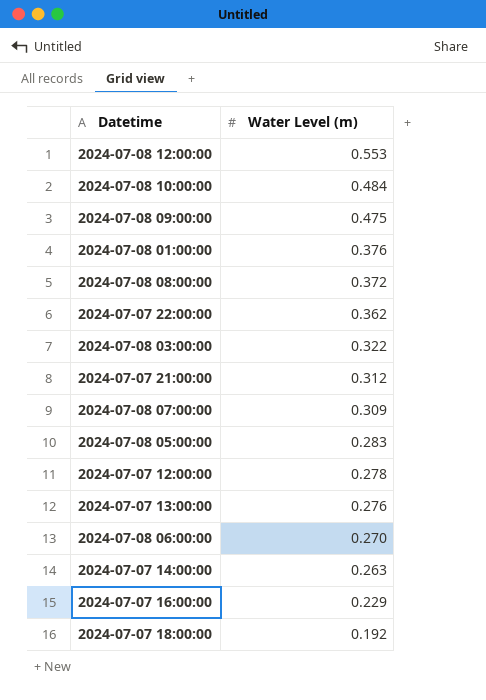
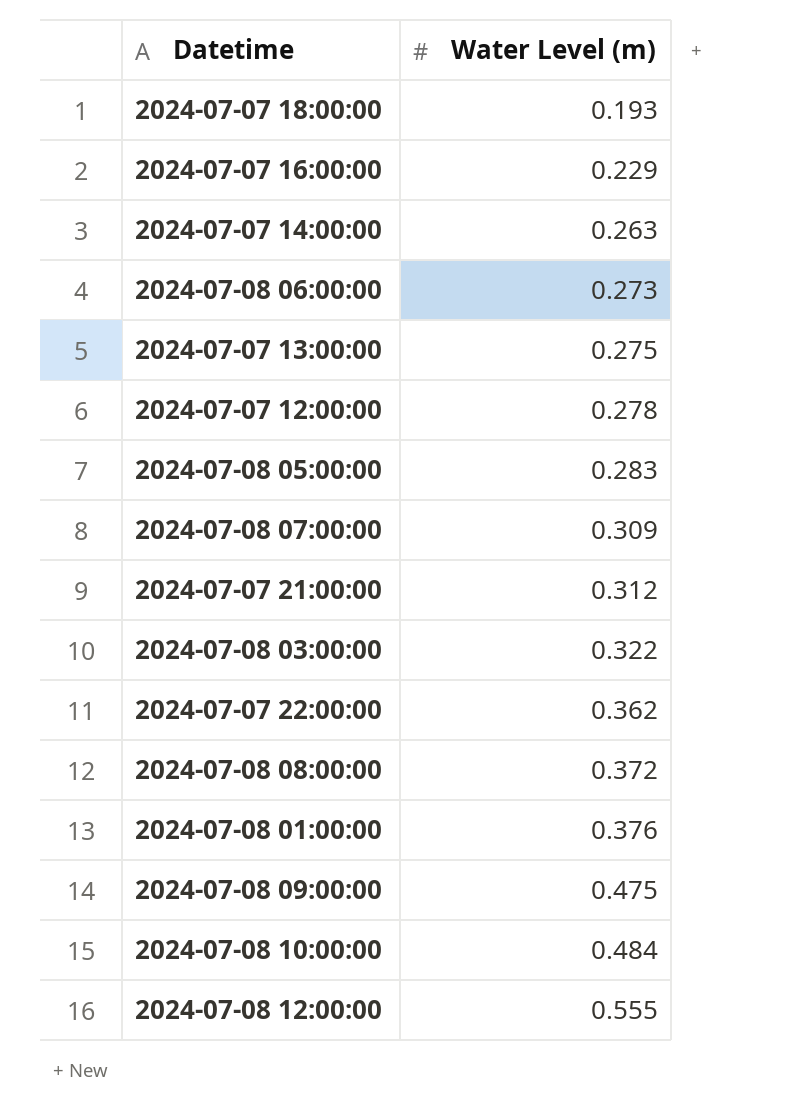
row order: Water Level (m) descending -> Water Level (m) ascending
2024-07-07 18:00:00 | Water Level (m): 0.192 -> 0.193
2024-07-08 06:00:00 | Water Level (m): 0.270 -> 0.273
2024-07-07 13:00:00 | Water Level (m): 0.276 -> 0.275
2024-07-08 12:00:00 | Water Level (m): 0.553 -> 0.555

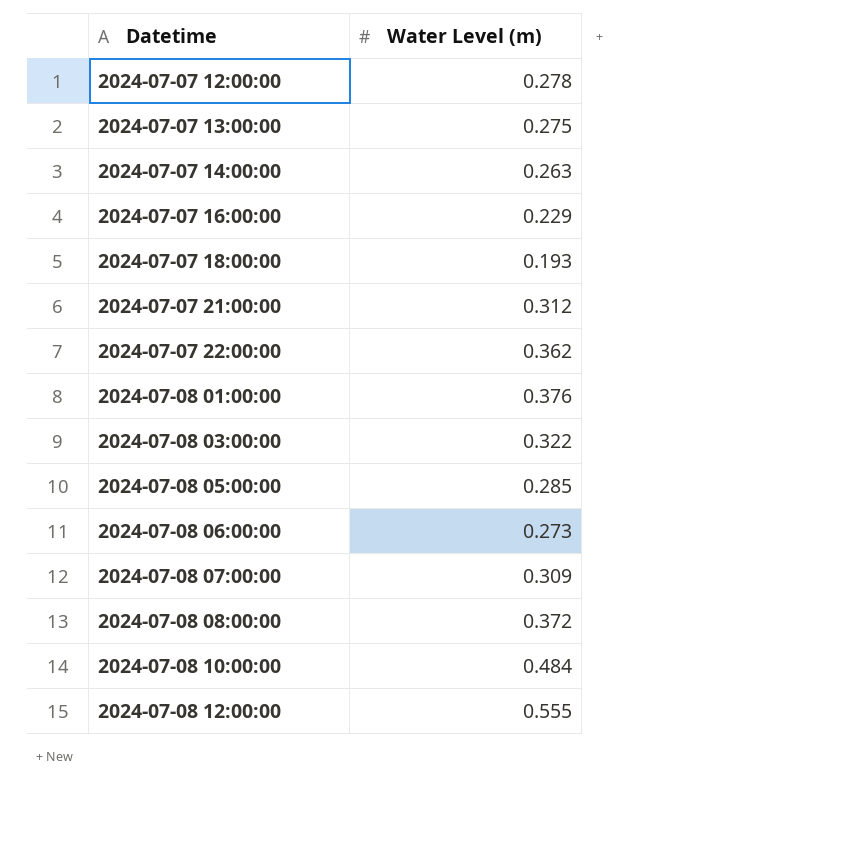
row order: Water Level (m) ascending -> Datetime ascending
row 2024-07-08 09:00:00: 0.475 -> none
2024-07-08 05:00:00 | Water Level (m): 0.283 -> 0.285

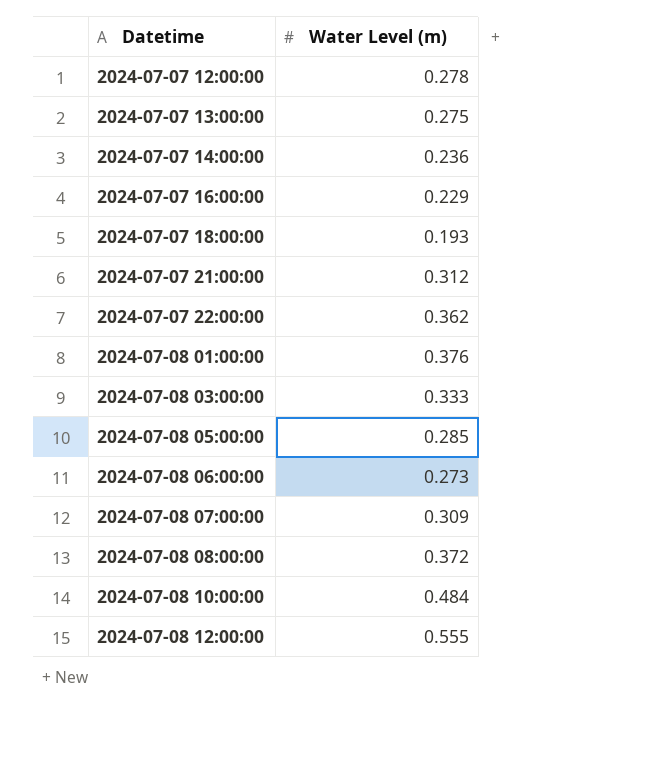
2024-07-07 14:00:00 | Water Level (m): 0.263 -> 0.236
2024-07-08 03:00:00 | Water Level (m): 0.322 -> 0.333

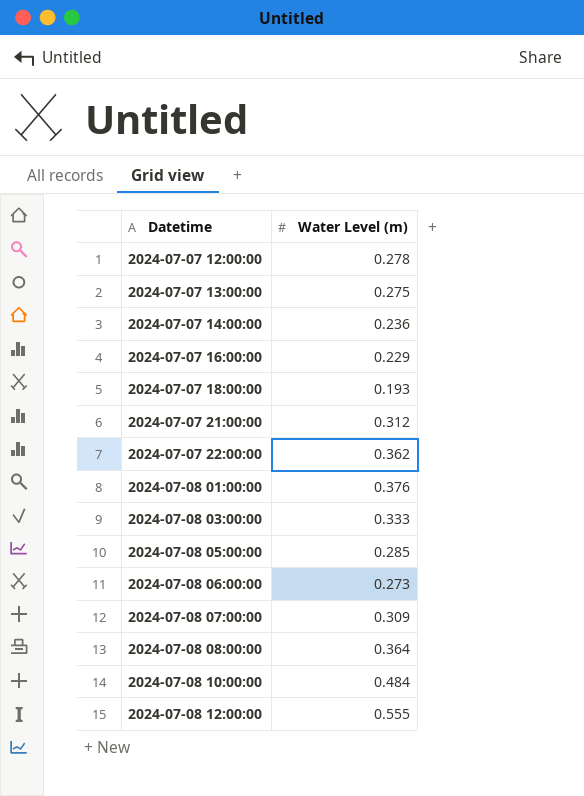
2024-07-08 08:00:00 | Water Level (m): 0.372 -> 0.364

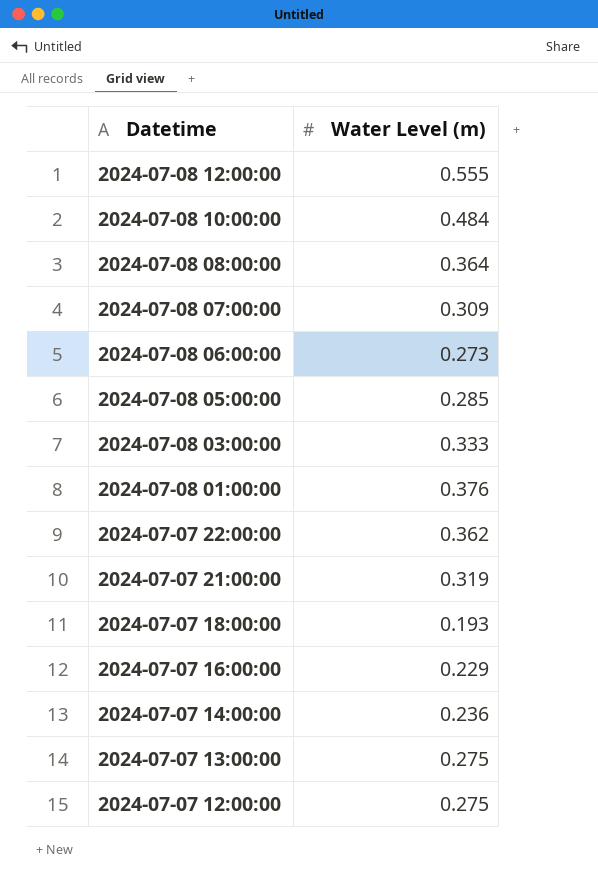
row order: Datetime ascending -> Datetime descending
2024-07-07 21:00:00 | Water Level (m): 0.312 -> 0.319
2024-07-07 12:00:00 | Water Level (m): 0.278 -> 0.275

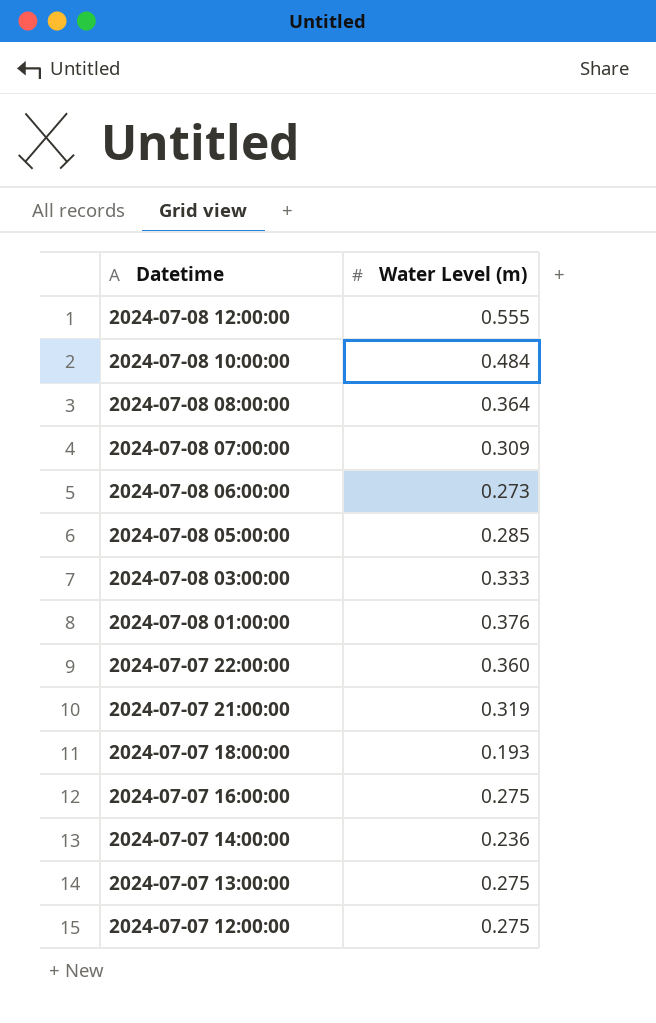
2024-07-07 22:00:00 | Water Level (m): 0.362 -> 0.360
2024-07-07 16:00:00 | Water Level (m): 0.229 -> 0.275

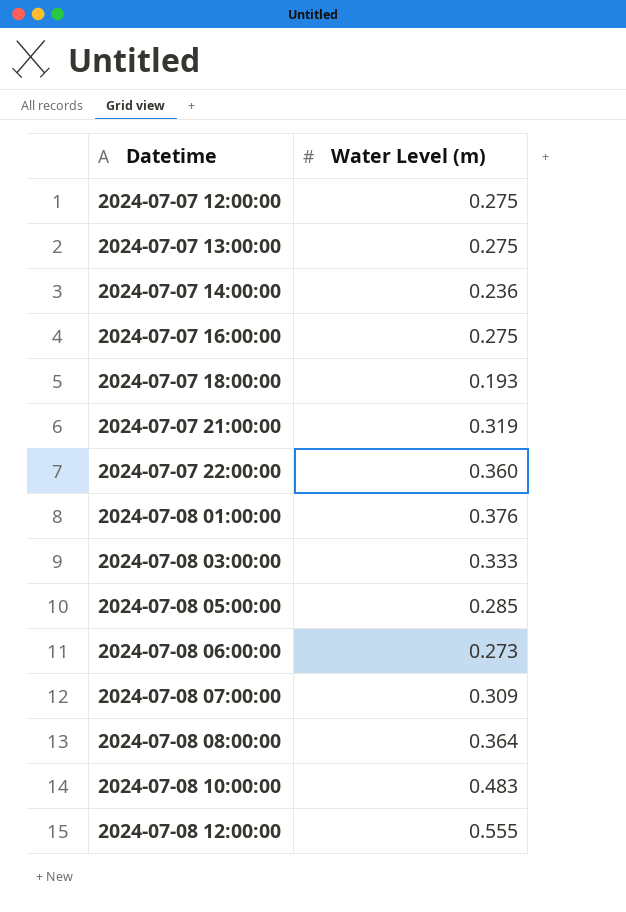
row order: Datetime descending -> Datetime ascending
2024-07-08 10:00:00 | Water Level (m): 0.484 -> 0.483

